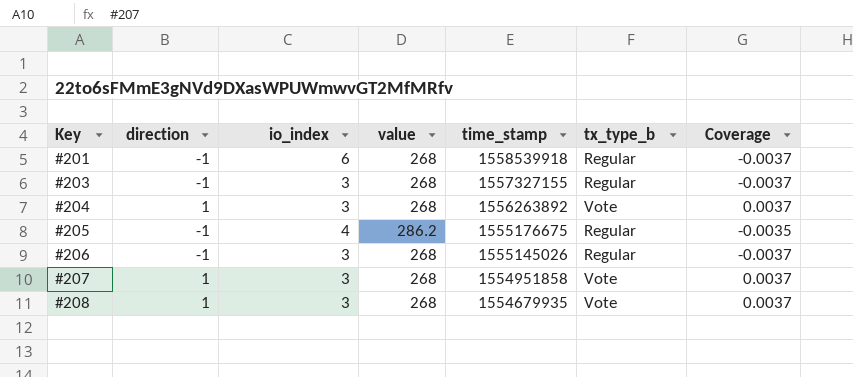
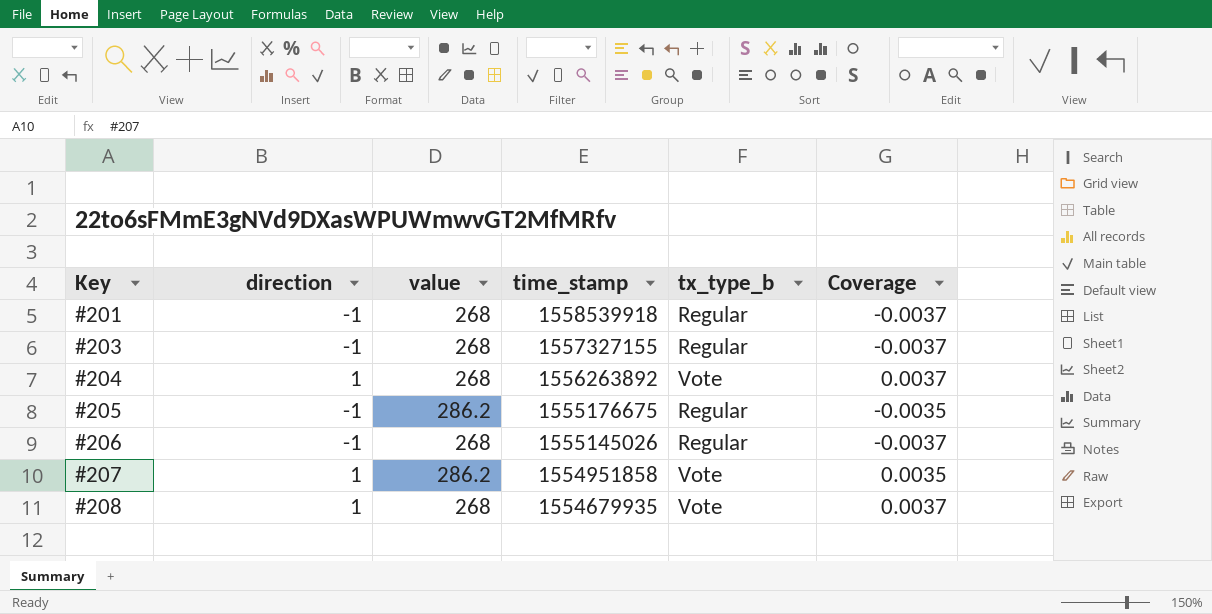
column io_index | position: 3 -> none
#207 | value: 268 -> 286.2
#207 | Coverage: 0.0037 -> 0.0035

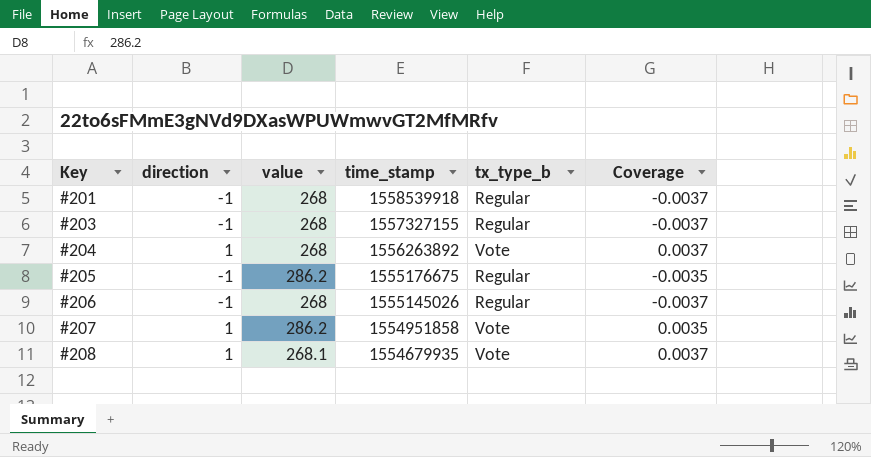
#208 | value: 268 -> 268.1

